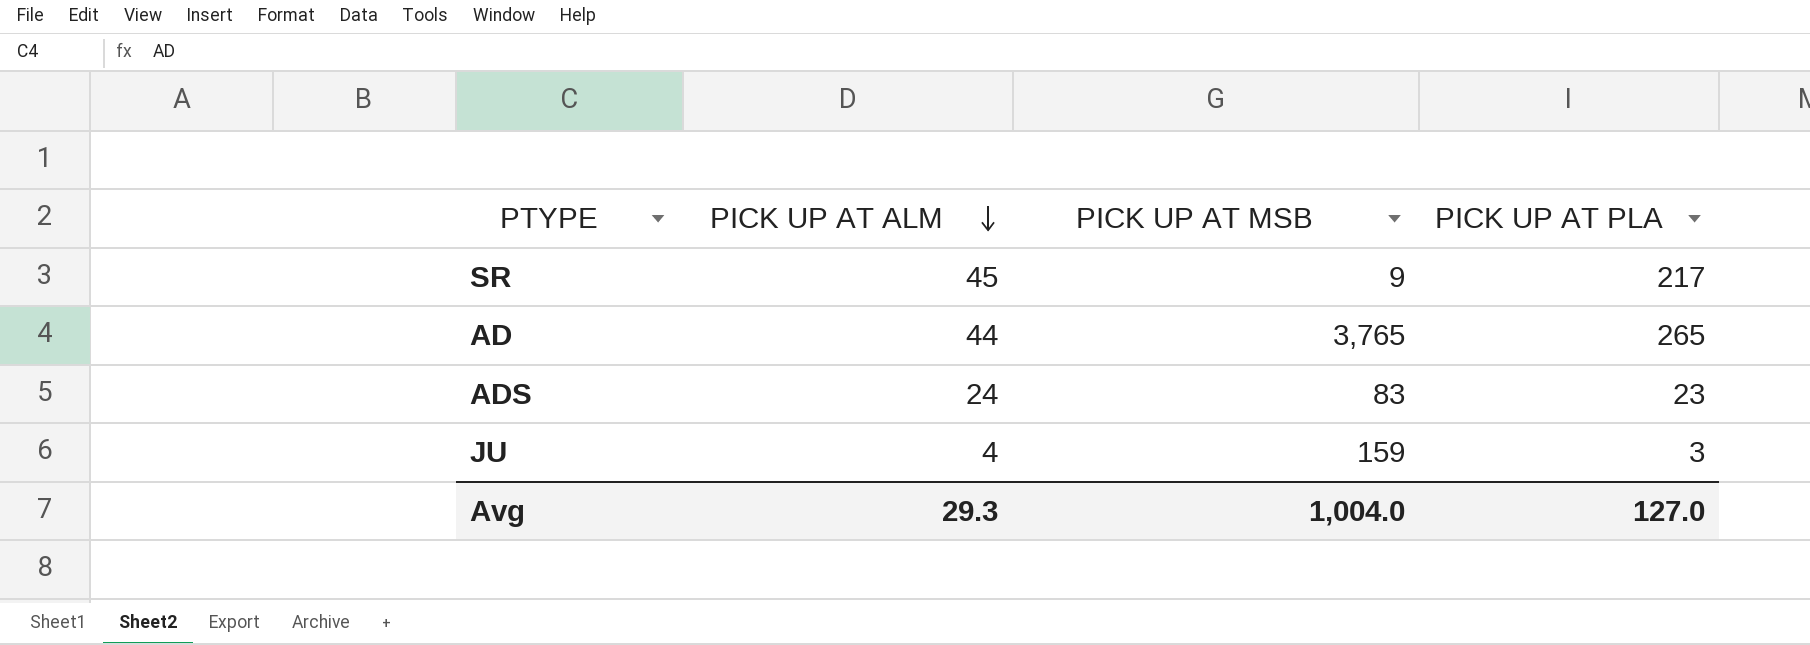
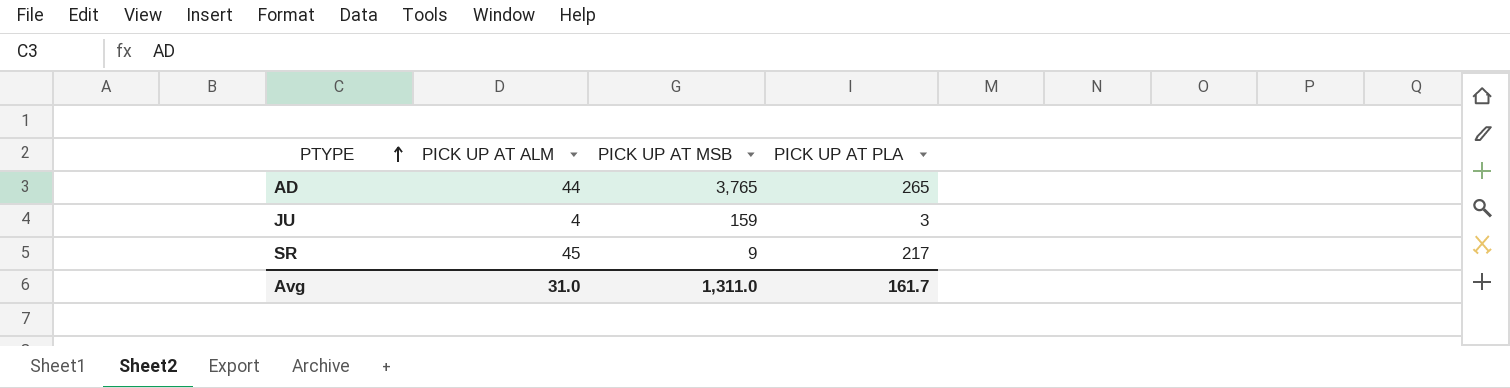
row order: PICK UP AT ALM descending -> PTYPE ascending
row ADS: 24 | 83 | 23 -> none
Avg | PICK UP AT ALM: 29.3 -> 31.0
Avg | PICK UP AT MSB: 1,004.0 -> 1,311.0
Avg | PICK UP AT PLA: 127.0 -> 161.7

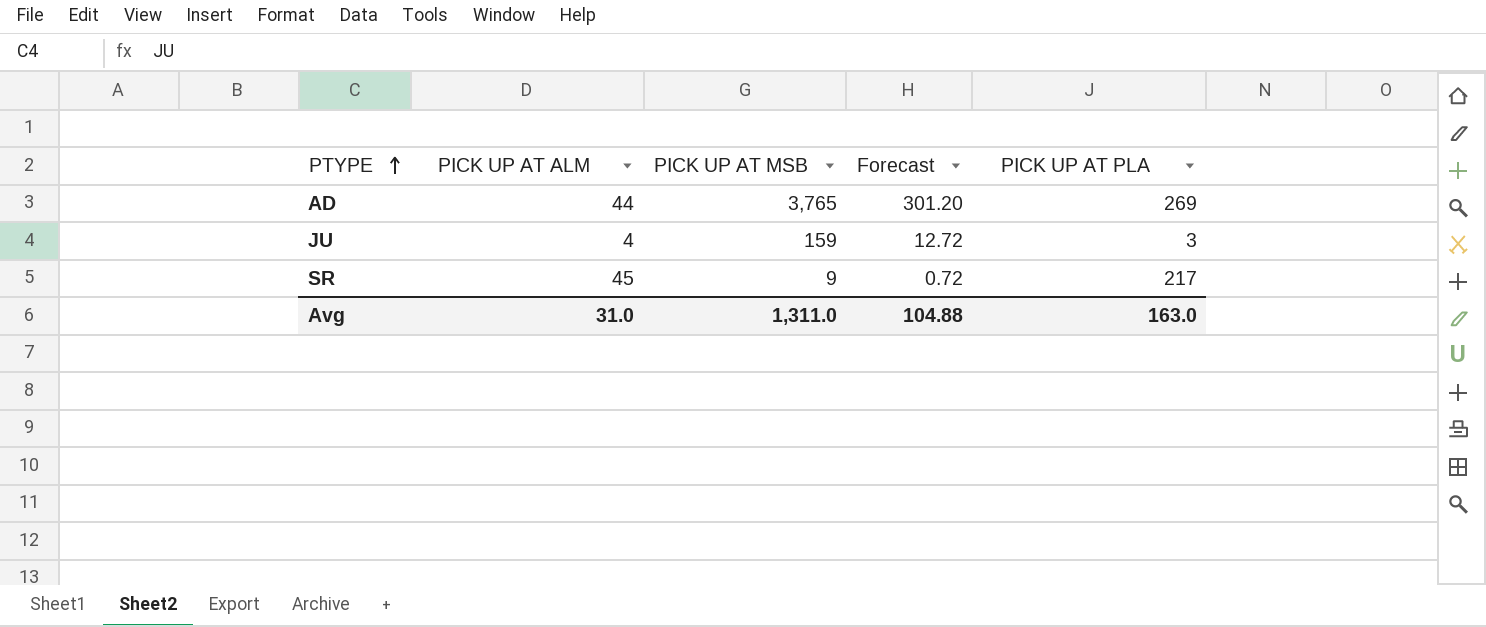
column Forecast | formula: none -> [PICK UP AT MSB] * 0.08
AD | PICK UP AT PLA: 265 -> 269
Avg | PICK UP AT PLA: 161.7 -> 163.0

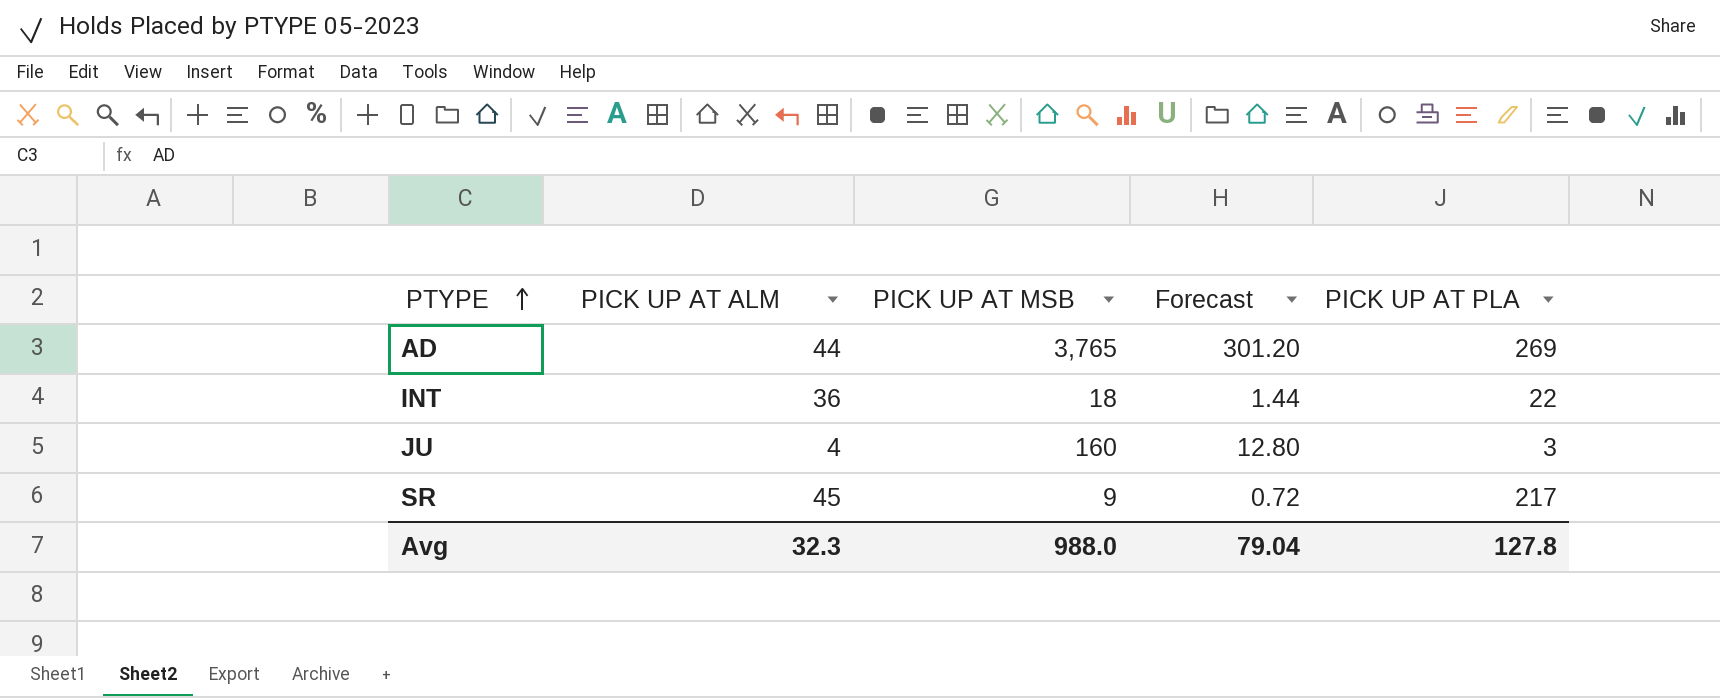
row INT: none -> 36 | 18 | 1.44 | 22
JU | PICK UP AT MSB: 159 -> 160
JU | Forecast: 12.72 -> 12.80
Avg | PICK UP AT ALM: 31.0 -> 32.3
Avg | PICK UP AT MSB: 1,311.0 -> 988.0
Avg | Forecast: 104.88 -> 79.04
Avg | PICK UP AT PLA: 163.0 -> 127.8

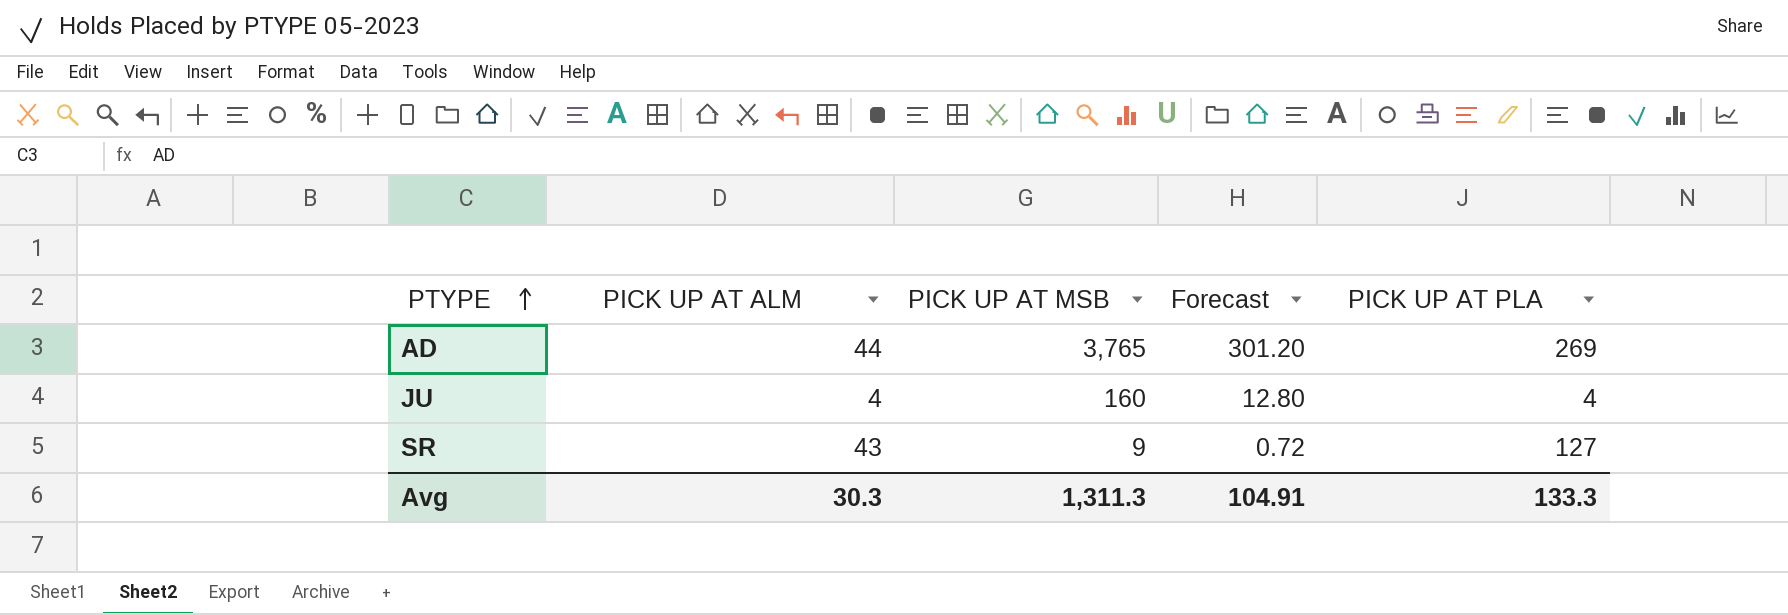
row INT: 36 | 18 | 1.44 | 22 -> none
JU | PICK UP AT PLA: 3 -> 4
SR | PICK UP AT ALM: 45 -> 43
SR | PICK UP AT PLA: 217 -> 127
Avg | PICK UP AT ALM: 32.3 -> 30.3
Avg | PICK UP AT MSB: 988.0 -> 1,311.3
Avg | Forecast: 79.04 -> 104.91
Avg | PICK UP AT PLA: 127.8 -> 133.3

